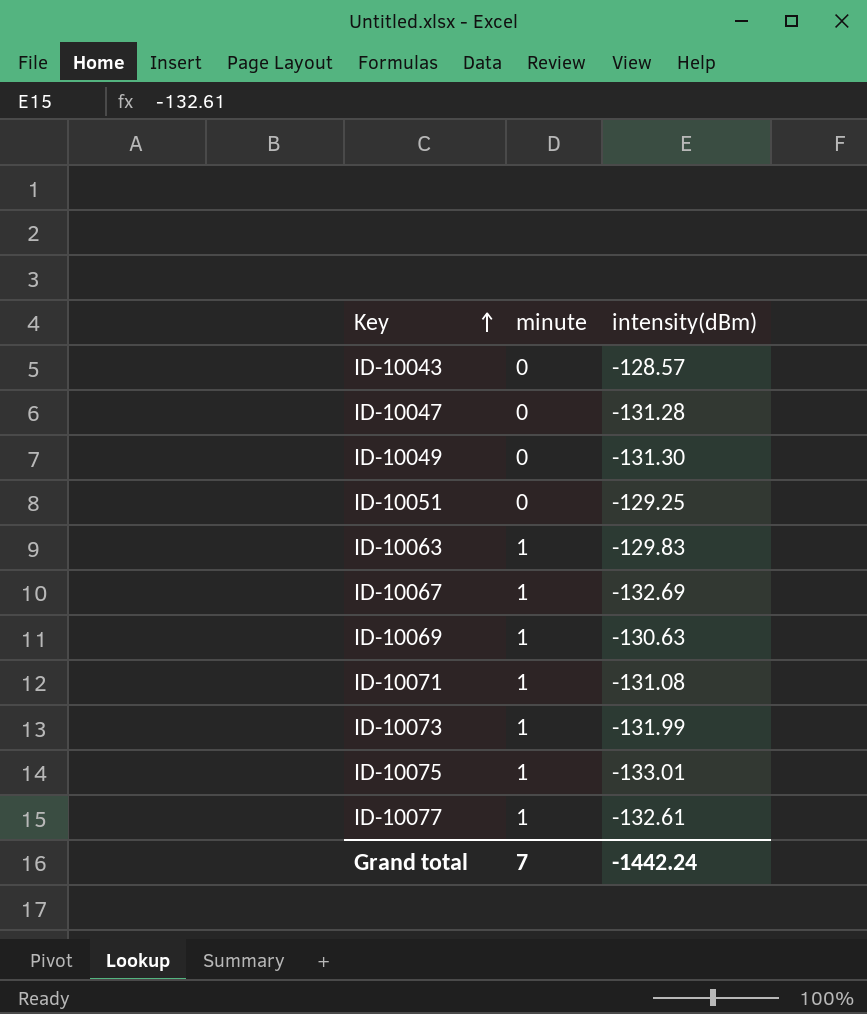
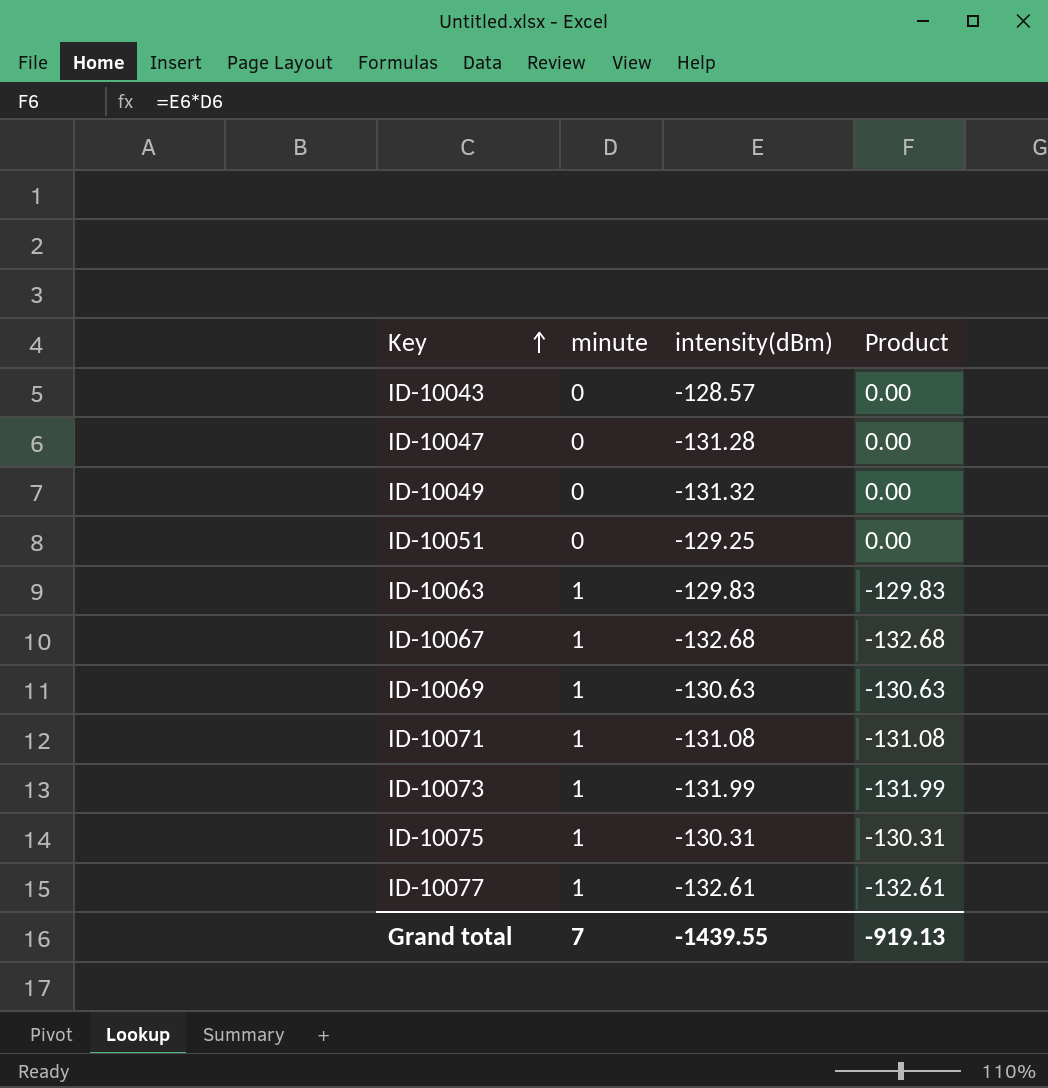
column Product | formula: none -> [minute] * [intensity(dBm)]
ID-10049 | intensity(dBm): -131.30 -> -131.32
ID-10067 | intensity(dBm): -132.69 -> -132.68
ID-10075 | intensity(dBm): -133.01 -> -130.31
Grand total | intensity(dBm): -1442.24 -> -1439.55

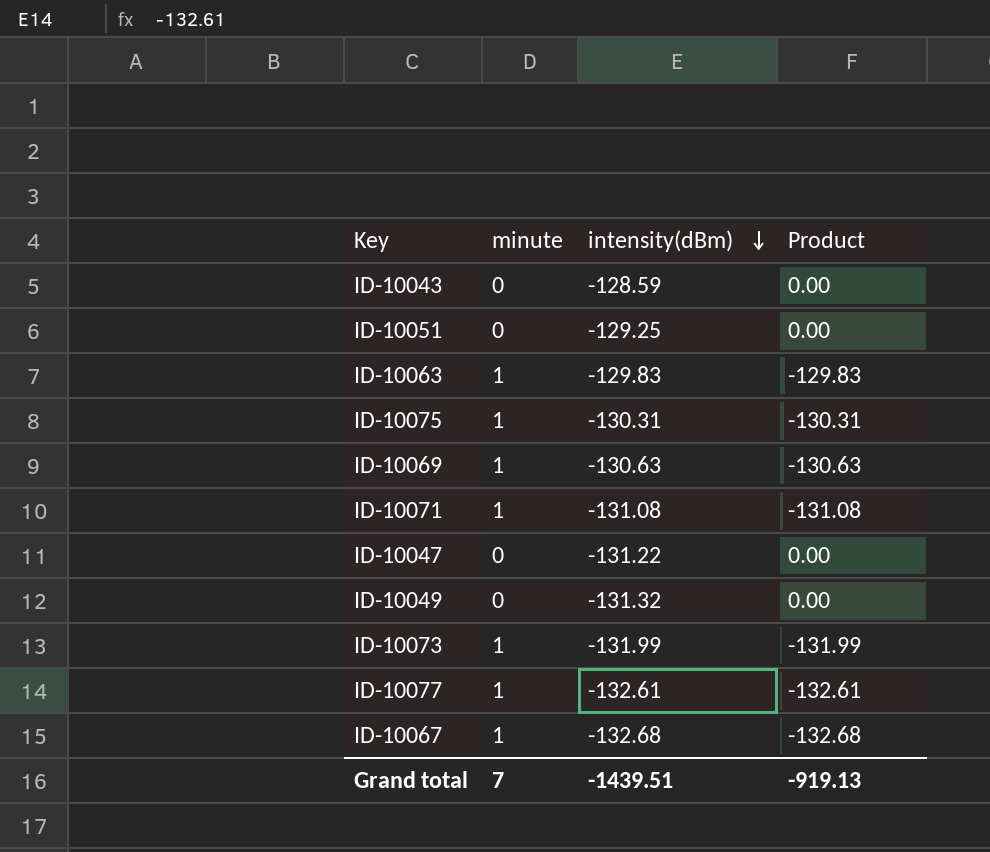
row order: Key ascending -> intensity(dBm) descending
ID-10043 | intensity(dBm): -128.57 -> -128.59
ID-10047 | intensity(dBm): -131.28 -> -131.22
Grand total | intensity(dBm): -1439.55 -> -1439.51

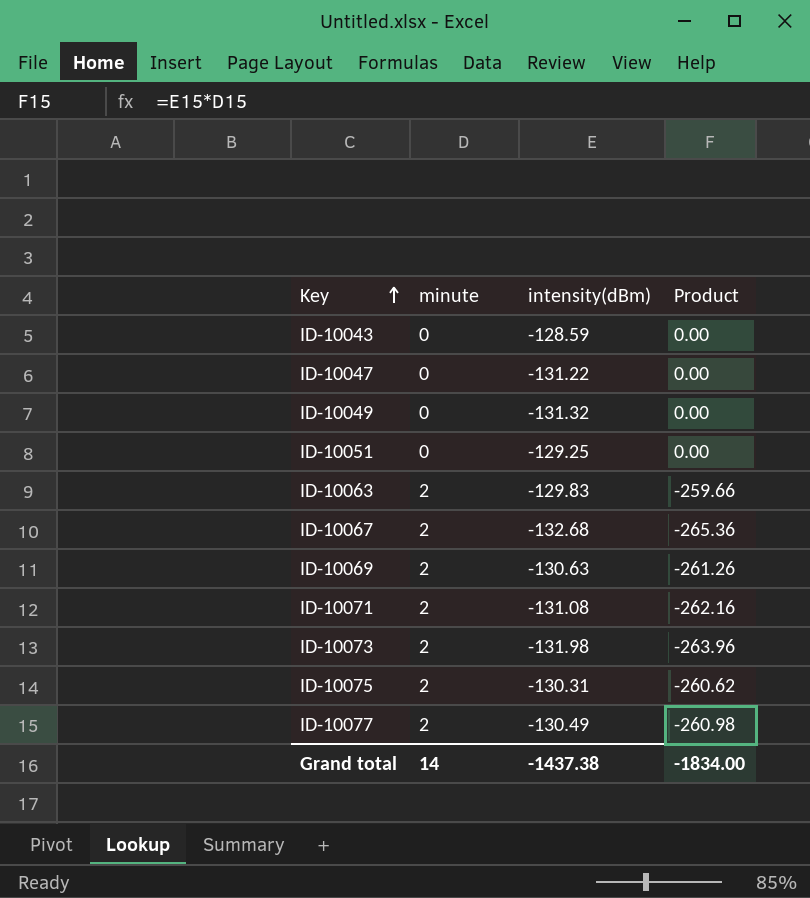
row order: intensity(dBm) descending -> Key ascending
ID-10063 | minute: 1 -> 2
ID-10063 | Product: -129.83 -> -259.66
ID-10067 | minute: 1 -> 2
ID-10067 | Product: -132.68 -> -265.36
ID-10069 | minute: 1 -> 2
ID-10069 | Product: -130.63 -> -261.26
ID-10071 | minute: 1 -> 2
ID-10071 | Product: -131.08 -> -262.16
ID-10073 | minute: 1 -> 2
ID-10073 | intensity(dBm): -131.99 -> -131.98
ID-10073 | Product: -131.99 -> -263.96
ID-10075 | minute: 1 -> 2
ID-10075 | Product: -130.31 -> -260.62
ID-10077 | minute: 1 -> 2
ID-10077 | intensity(dBm): -132.61 -> -130.49
ID-10077 | Product: -132.61 -> -260.98
Grand total | minute: 7 -> 14
Grand total | intensity(dBm): -1439.51 -> -1437.38
Grand total | Product: -919.13 -> -1834.00

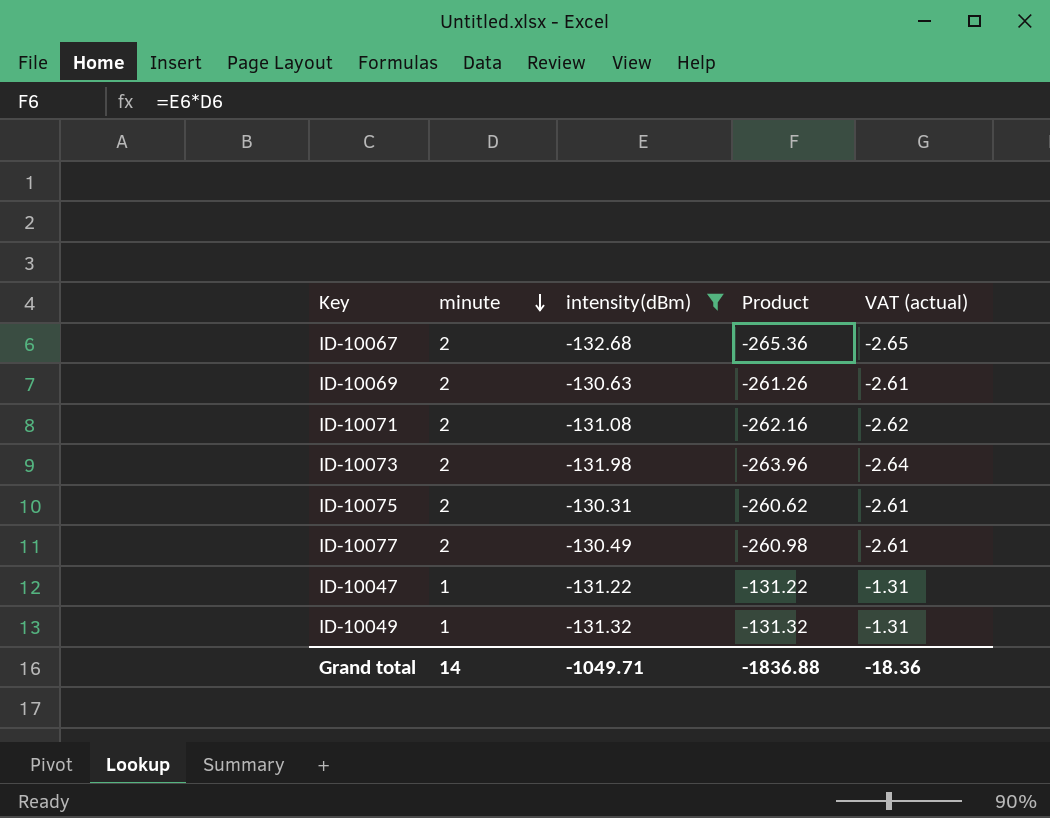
filter: none -> intensity(dBm) <= -130.31
row order: Key ascending -> minute descending
column VAT (actual) | formula: none -> [Product] * 0.01
ID-10047 | minute: 0 -> 1
ID-10047 | Product: 0.00 -> -131.22
ID-10049 | minute: 0 -> 1
ID-10049 | Product: 0.00 -> -131.32
Grand total | intensity(dBm): -1437.38 -> -1049.71
Grand total | Product: -1834.00 -> -1836.88

